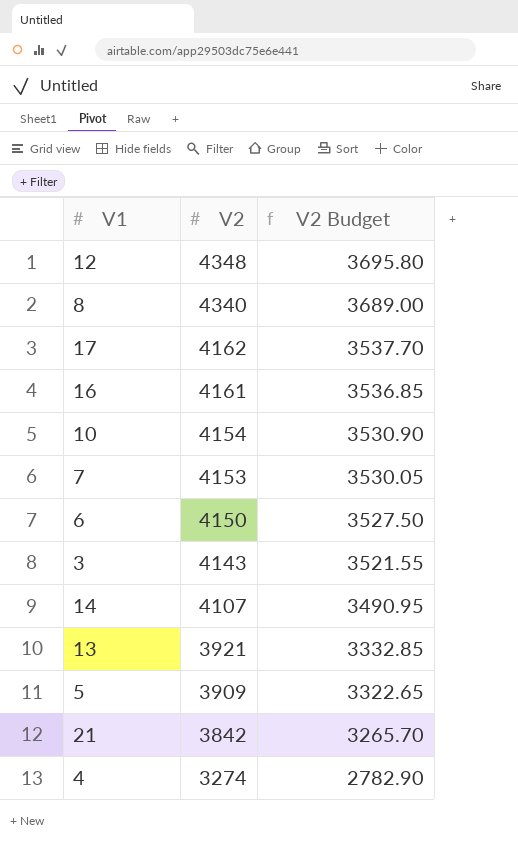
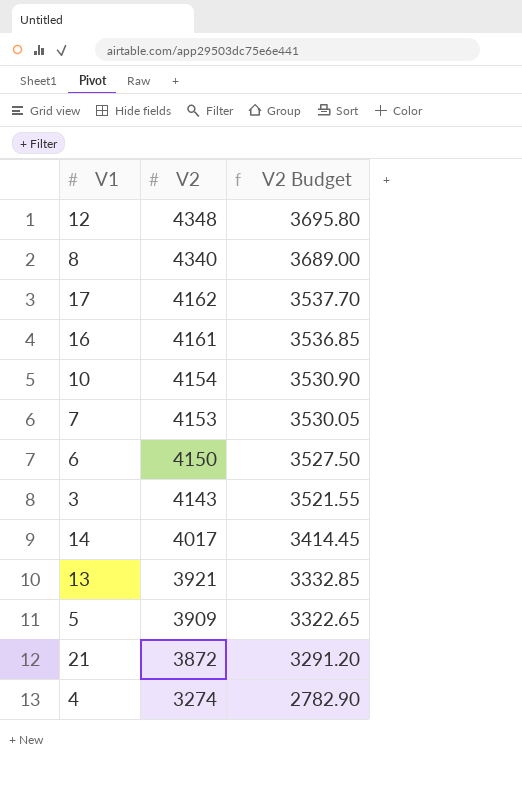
14 | V2: 4107 -> 4017
14 | V2 Budget: 3490.95 -> 3414.45
21 | V2: 3842 -> 3872
21 | V2 Budget: 3265.70 -> 3291.20

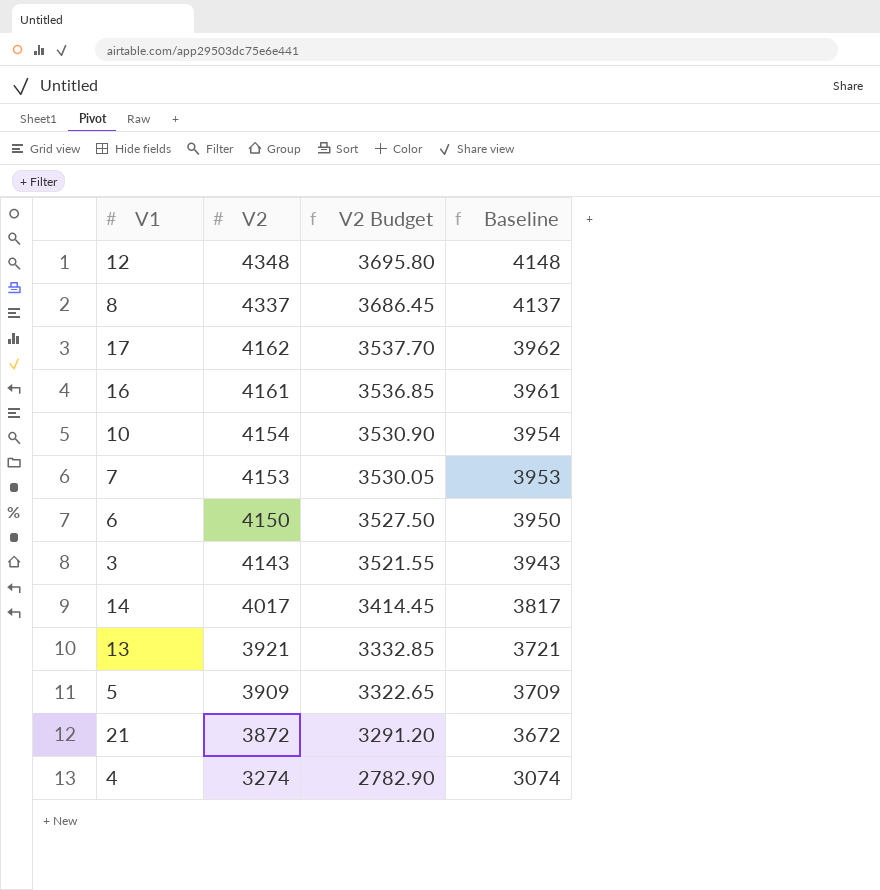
column Baseline | formula: none -> [V2] - 200
8 | V2: 4340 -> 4337
8 | V2 Budget: 3689.00 -> 3686.45

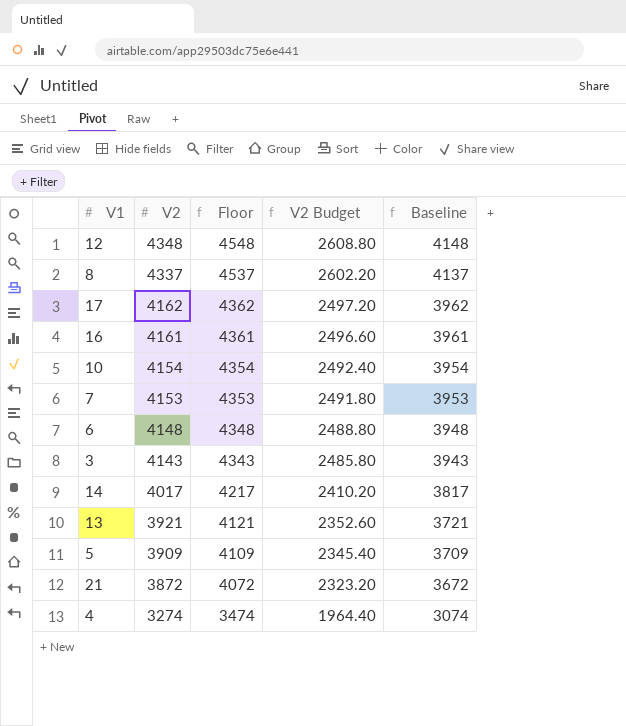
column Floor | formula: none -> [V2] + 200
column V2 Budget | formula: [V2] * 0.85 -> [V2] * 0.6
6 | V2: 4150 -> 4148
6 | Baseline: 3950 -> 3948

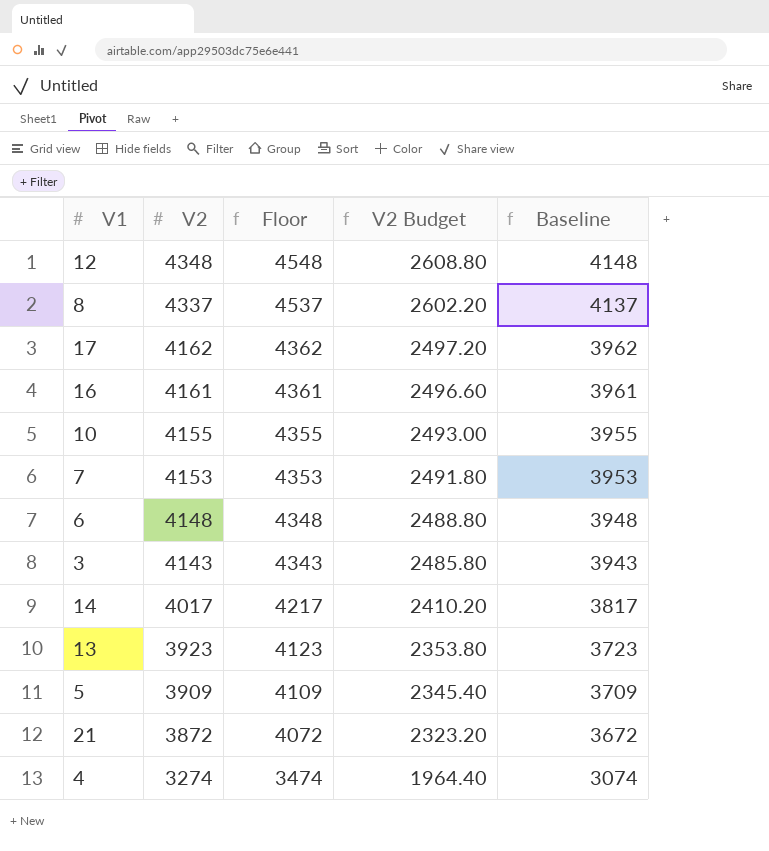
10 | V2: 4154 -> 4155
10 | Floor: 4354 -> 4355
10 | V2 Budget: 2492.40 -> 2493.00
10 | Baseline: 3954 -> 3955
13 | V2: 3921 -> 3923
13 | Floor: 4121 -> 4123
13 | V2 Budget: 2352.60 -> 2353.80
13 | Baseline: 3721 -> 3723

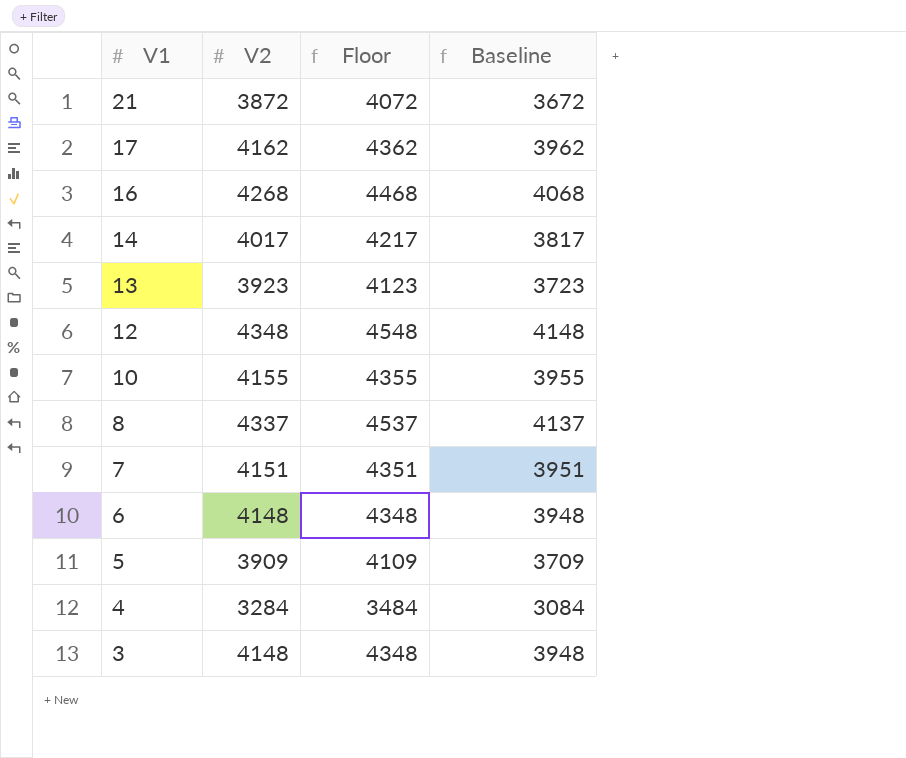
row order: V2 descending -> V1 descending
column V2 Budget | formula: [V2] * 0.6 -> none
16 | V2: 4161 -> 4268
16 | Floor: 4361 -> 4468
16 | Baseline: 3961 -> 4068
7 | V2: 4153 -> 4151
7 | Floor: 4353 -> 4351
7 | Baseline: 3953 -> 3951
4 | V2: 3274 -> 3284
4 | Floor: 3474 -> 3484
4 | Baseline: 3074 -> 3084
3 | V2: 4143 -> 4148
3 | Floor: 4343 -> 4348
3 | Baseline: 3943 -> 3948

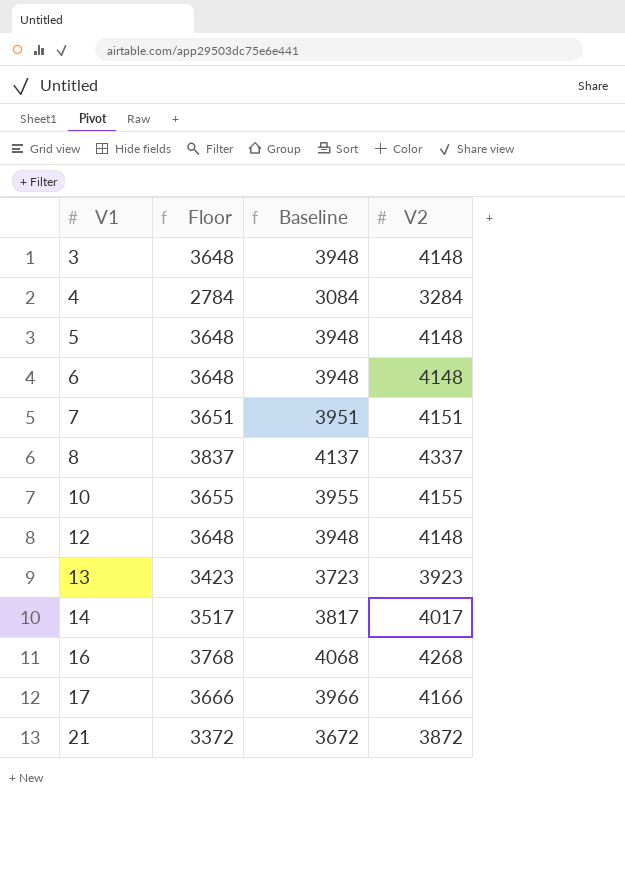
row order: V1 descending -> V1 ascending
column Floor | formula: [V2] + 200 -> [V2] - 500
column V2 | position: 2 -> 4
5 | Baseline: 3709 -> 3948
5 | V2: 3909 -> 4148
12 | Baseline: 4148 -> 3948
12 | V2: 4348 -> 4148
17 | Baseline: 3962 -> 3966
17 | V2: 4162 -> 4166

